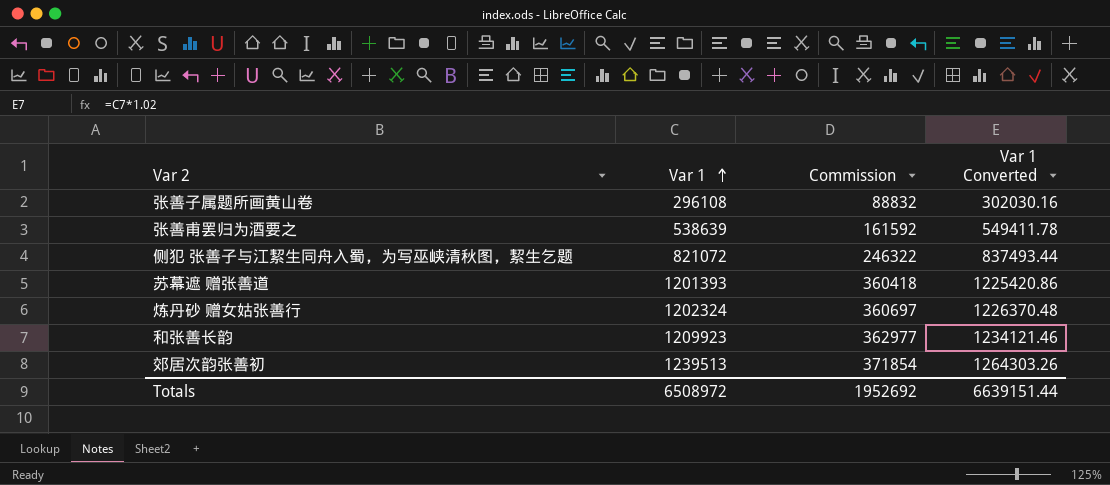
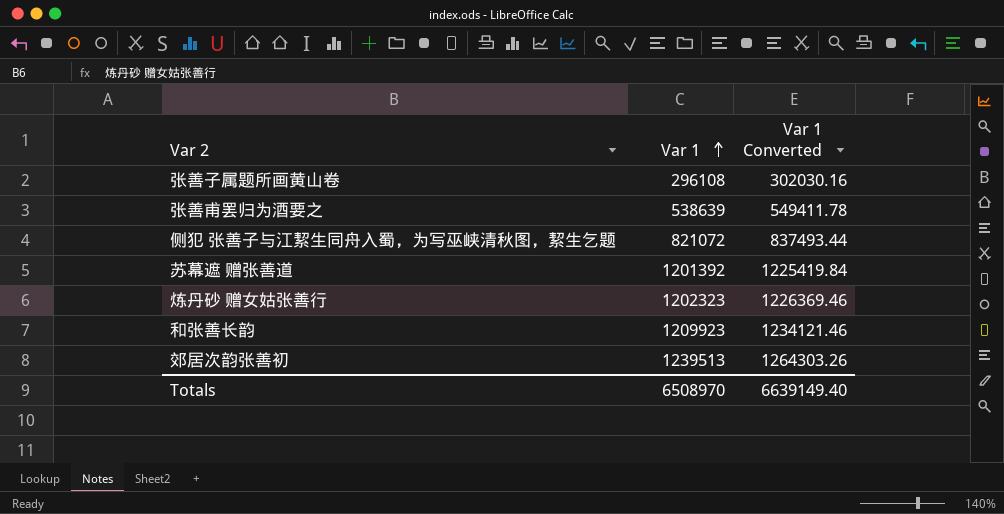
column Commission | formula: [Var 1] * 0.3 -> none
苏幕遮 赠张善道 | Var 1: 1201393 -> 1201392
苏幕遮 赠张善道 | Var 1 Converted: 1225420.86 -> 1225419.84
炼丹砂 赠女姑张善行 | Var 1: 1202324 -> 1202323
炼丹砂 赠女姑张善行 | Var 1 Converted: 1226370.48 -> 1226369.46
Totals | Var 1: 6508972 -> 6508970
Totals | Var 1 Converted: 6639151.44 -> 6639149.40

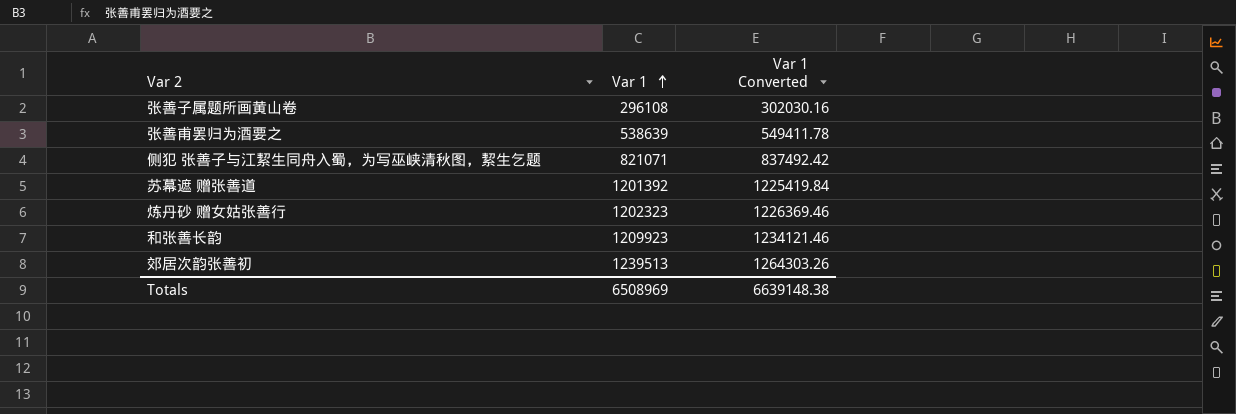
侧犯 张善子与江絜生同舟入蜀，为写巫峡清秋图，絜生乞题 | Var 1: 821072 -> 821071
侧犯 张善子与江絜生同舟入蜀，为写巫峡清秋图，絜生乞题 | Var 1 Converted: 837493.44 -> 837492.42
Totals | Var 1: 6508970 -> 6508969
Totals | Var 1 Converted: 6639149.40 -> 6639148.38

